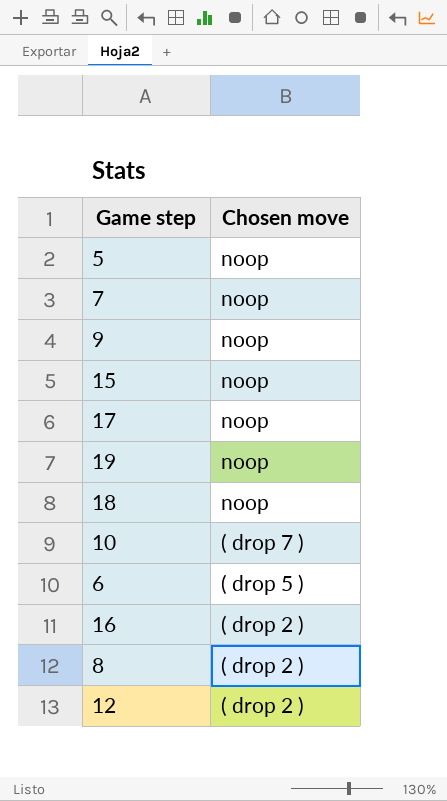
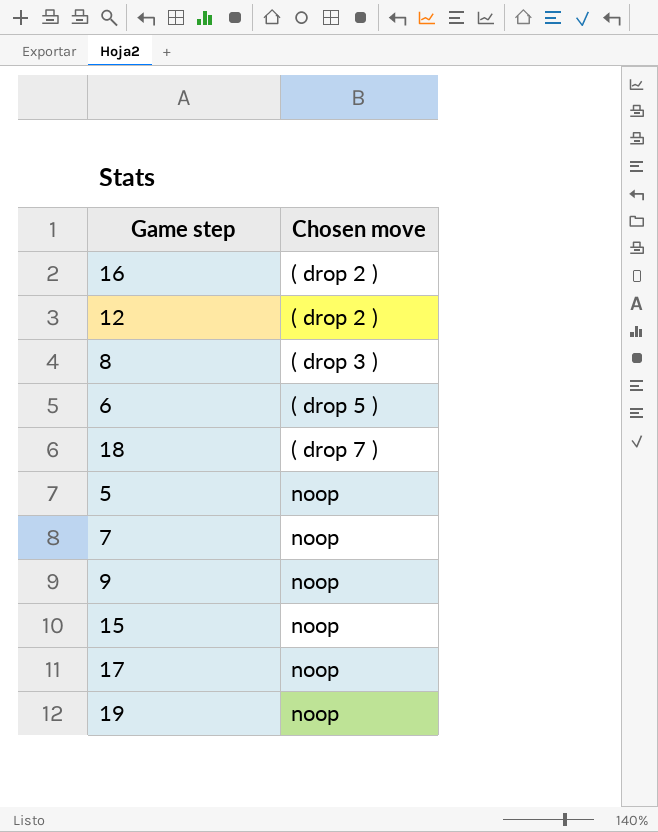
row order: Chosen move descending -> Chosen move ascending
row 10: ( drop 7 ) -> none
8 | Chosen move: ( drop 2 ) -> ( drop 3 )
18 | Chosen move: noop -> ( drop 7 )

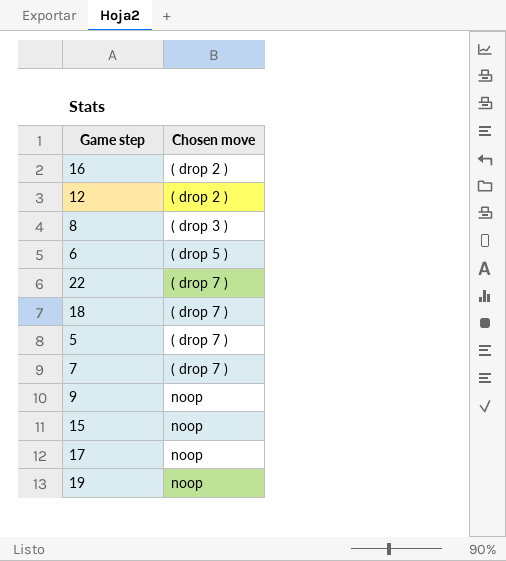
row 22: none -> ( drop 7 )
5 | Chosen move: noop -> ( drop 7 )
7 | Chosen move: noop -> ( drop 7 )

